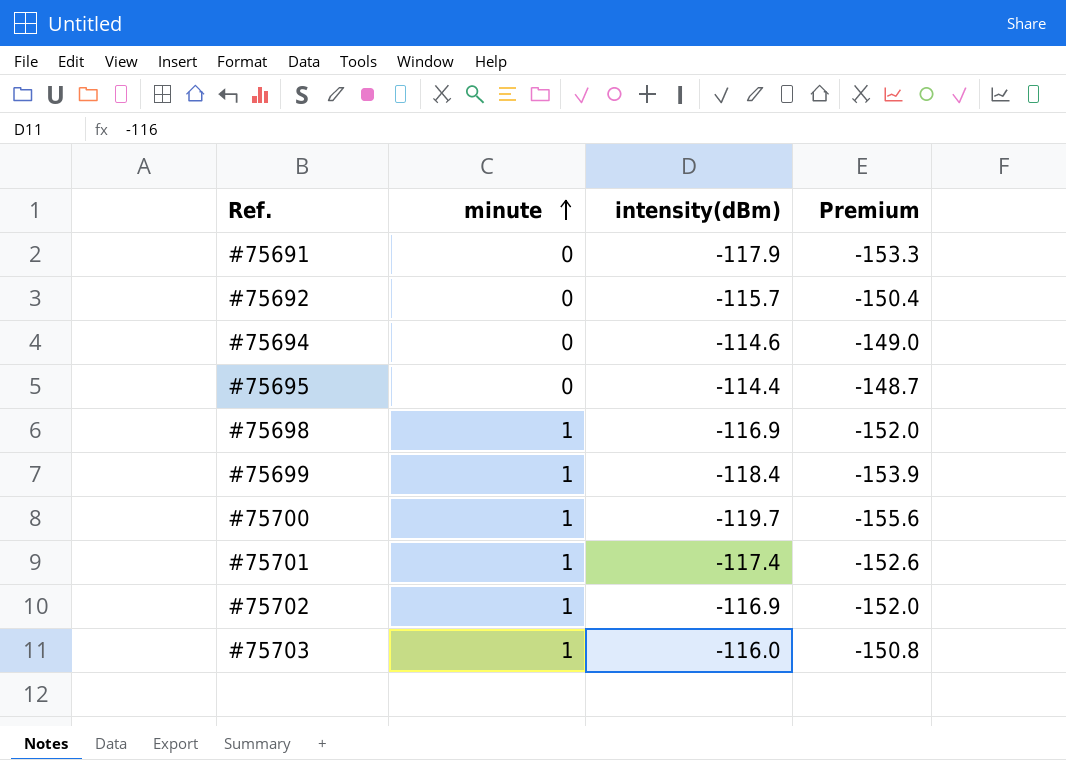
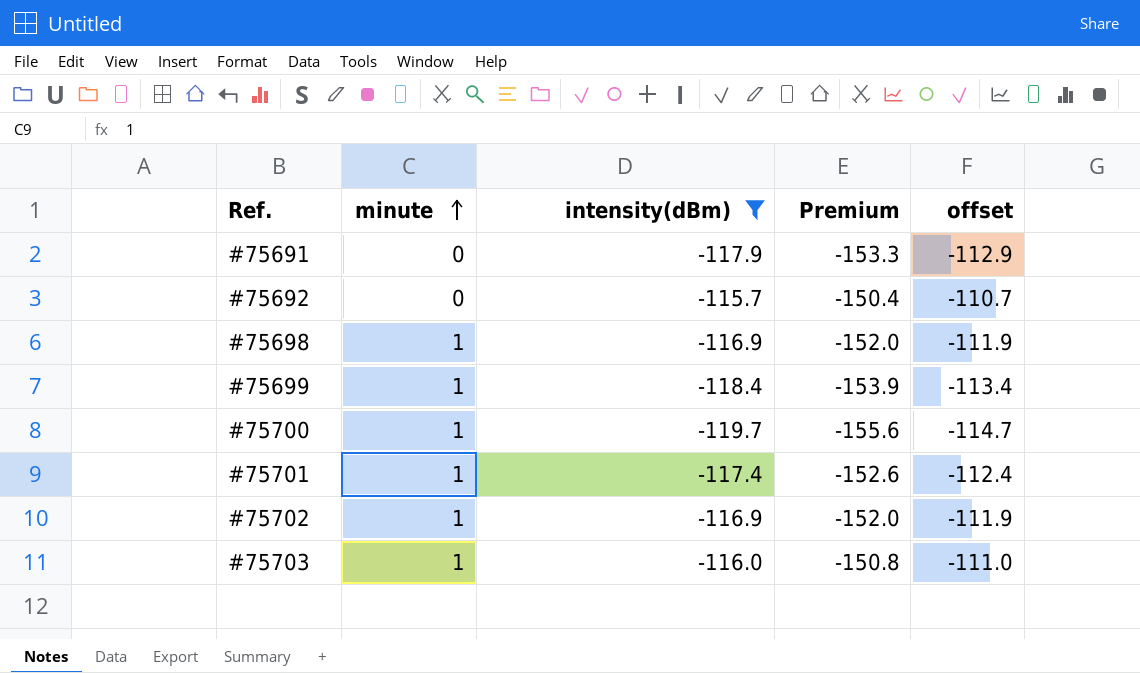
filter: none -> intensity(dBm) <= -115.7
column offset | formula: none -> [intensity(dBm)] + 5

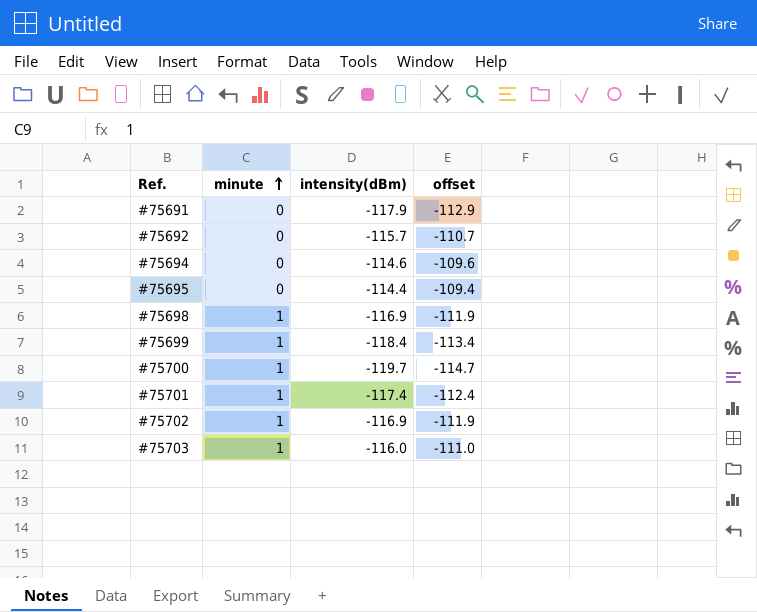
filter: intensity(dBm) <= -115.7 -> none
column Premium | formula: [intensity(dBm)] * 1.3 -> none

